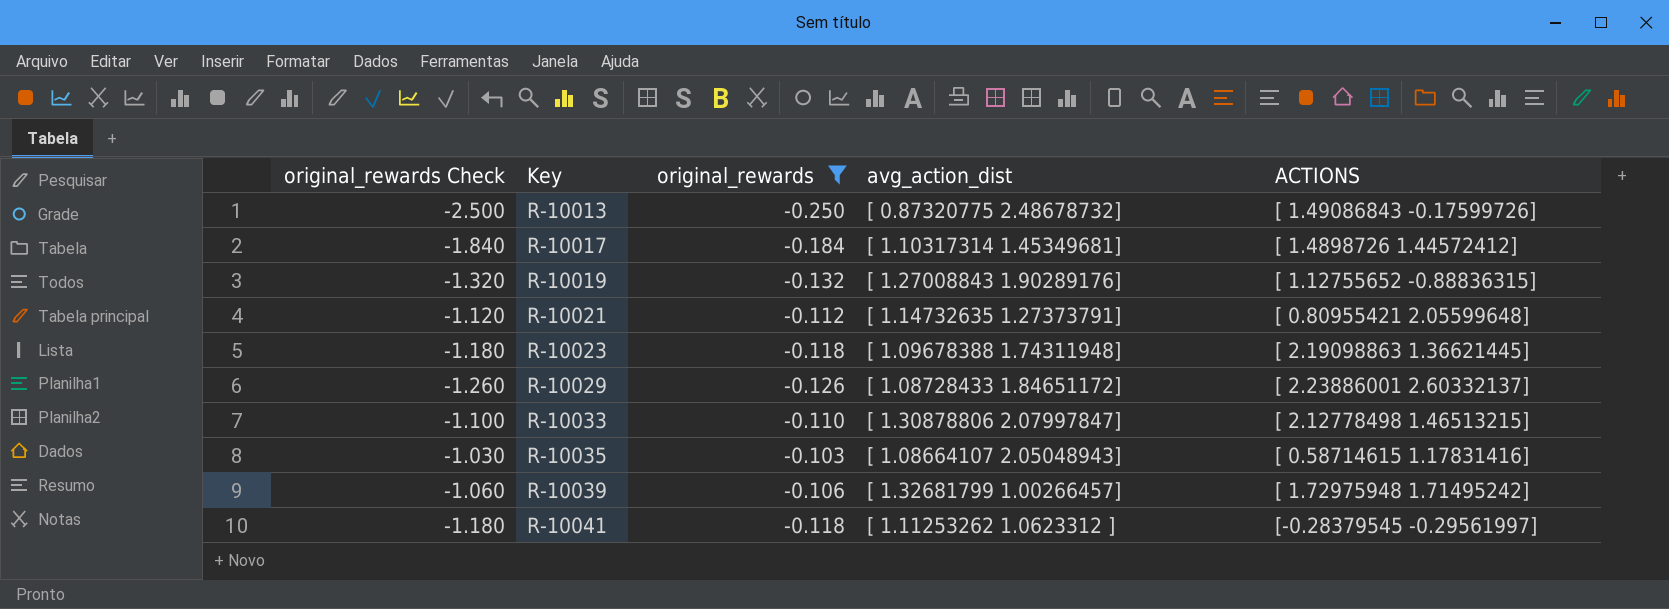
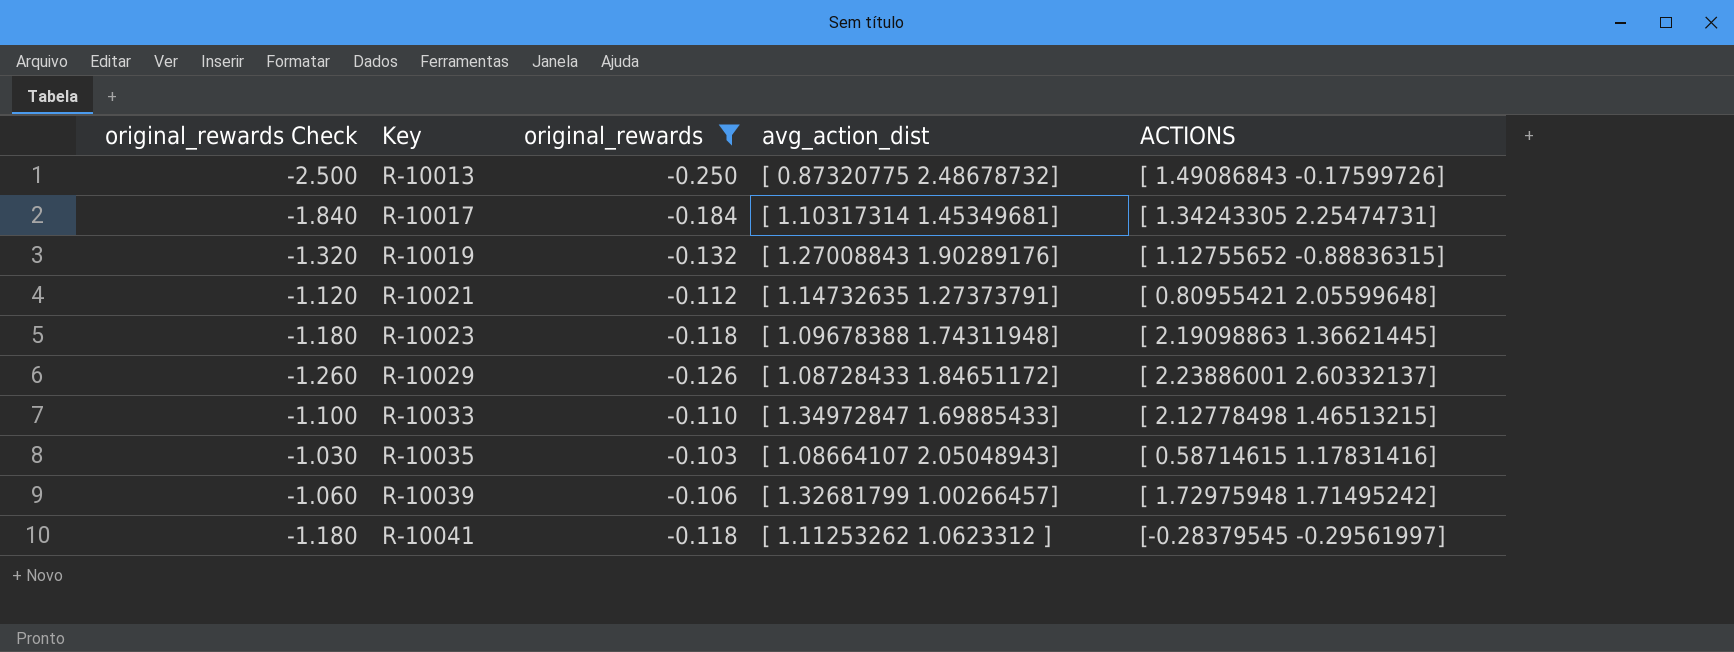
R-10017 | ACTIONS: [ 1.4898726 1.44572412] -> [ 1.34243305 2.25474731]
R-10033 | avg_action_dist: [ 1.30878806 2.07997847] -> [ 1.34972847 1.69885433]

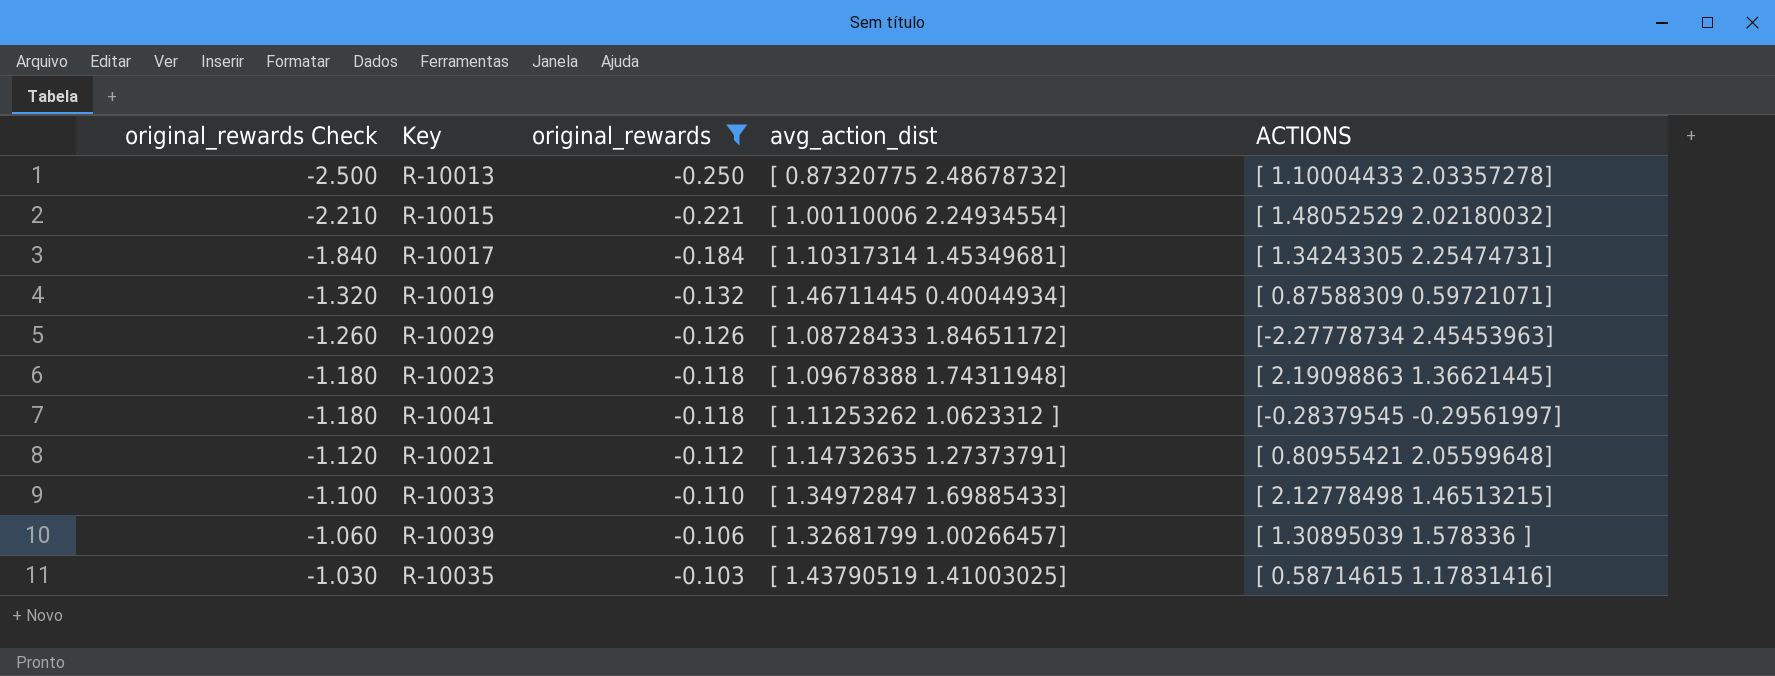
row order: Key ascending -> original_rewards Check ascending
R-10013 | ACTIONS: [ 1.49086843 -0.17599726] -> [ 1.10004433 2.03357278]
row R-10015: none -> -2.210 | -0.221 | [ 1.00110006 2.24934554] | [ 1.48052529 2.02180032]
R-10019 | avg_action_dist: [ 1.27008843 1.90289176] -> [ 1.46711445 0.40044934]
R-10019 | ACTIONS: [ 1.12755652 -0.88836315] -> [ 0.87588309 0.59721071]
R-10029 | ACTIONS: [ 2.23886001 2.60332137] -> [-2.27778734 2.45453963]
R-10039 | ACTIONS: [ 1.72975948 1.71495242] -> [ 1.30895039 1.578336 ]
R-10035 | avg_action_dist: [ 1.08664107 2.05048943] -> [ 1.43790519 1.41003025]

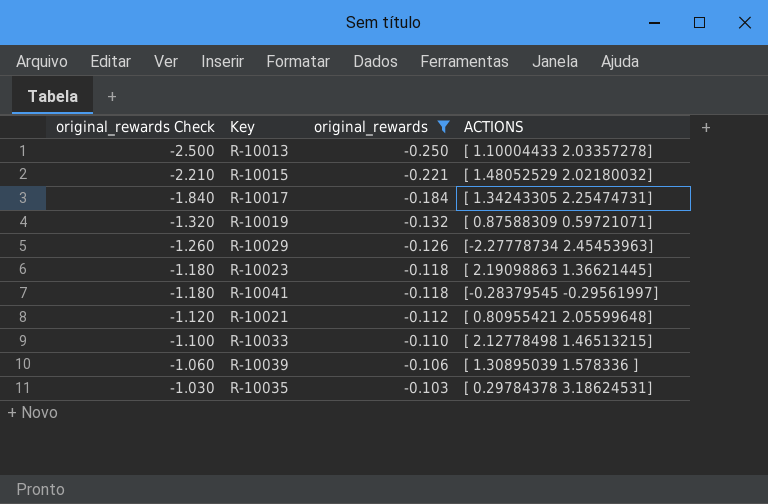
column avg_action_dist | position: 4 -> none
R-10035 | ACTIONS: [ 0.58714615 1.17831416] -> [ 0.29784378 3.18624531]

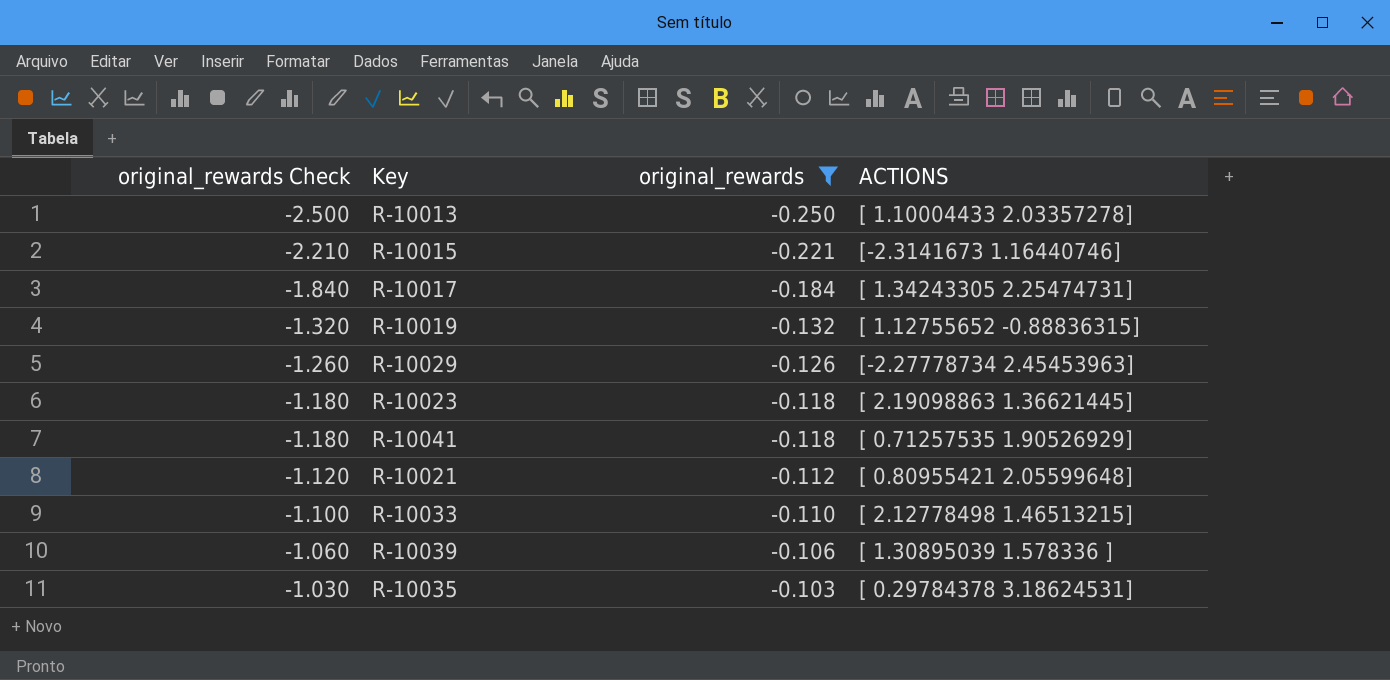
R-10015 | ACTIONS: [ 1.48052529 2.02180032] -> [-2.3141673 1.16440746]
R-10019 | ACTIONS: [ 0.87588309 0.59721071] -> [ 1.12755652 -0.88836315]
R-10041 | ACTIONS: [-0.28379545 -0.29561997] -> [ 0.71257535 1.90526929]

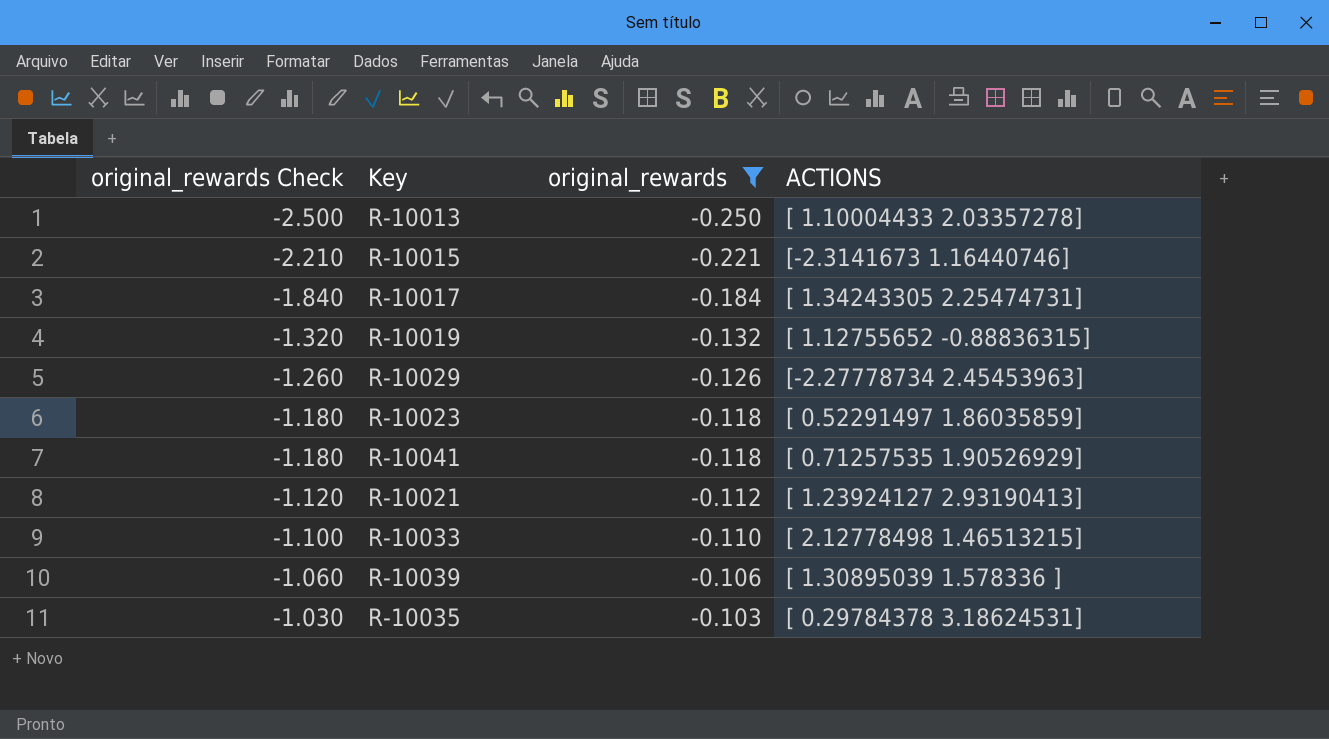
R-10023 | ACTIONS: [ 2.19098863 1.36621445] -> [ 0.52291497 1.86035859]
R-10021 | ACTIONS: [ 0.80955421 2.05599648] -> [ 1.23924127 2.93190413]

